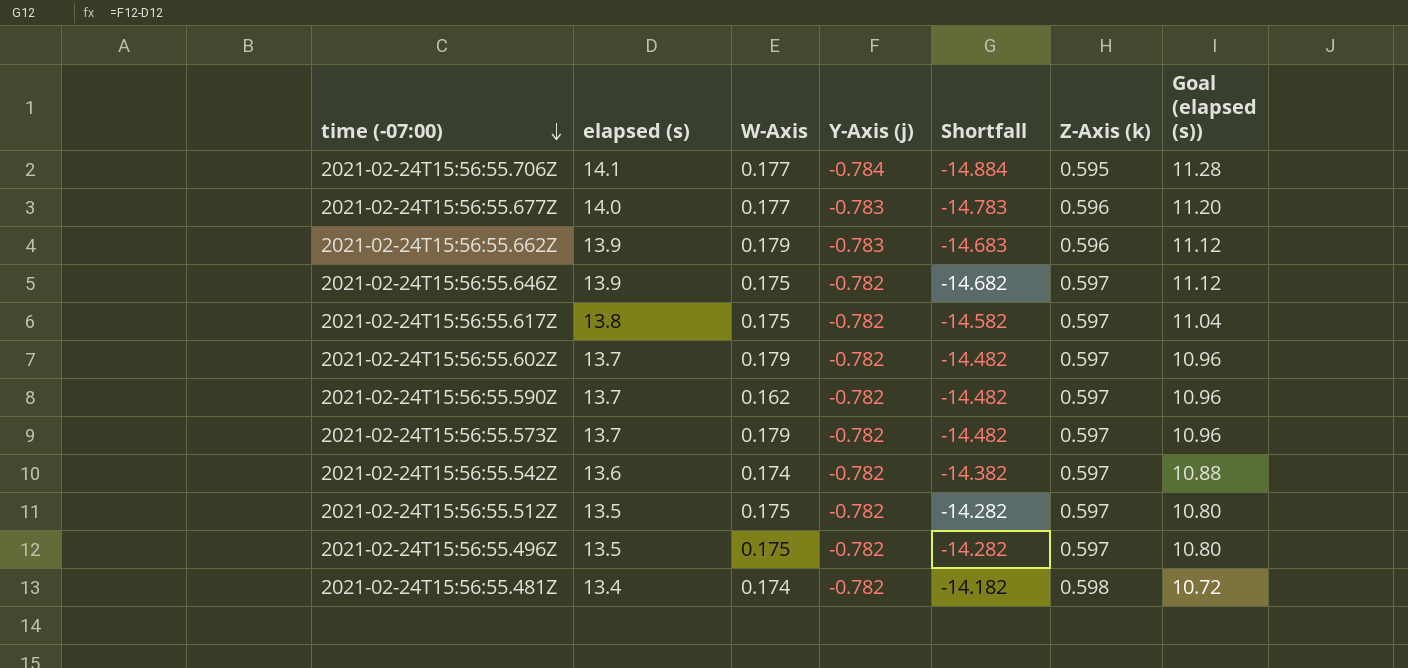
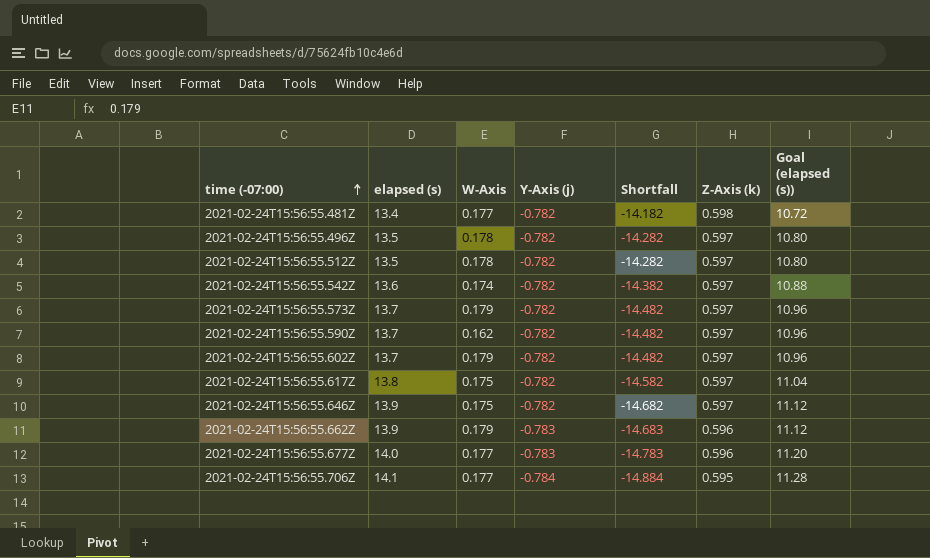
row order: time (-07:00) descending -> time (-07:00) ascending
2021-02-24T15:56:55.481Z | W-Axis: 0.174 -> 0.177
2021-02-24T15:56:55.496Z | W-Axis: 0.175 -> 0.178
2021-02-24T15:56:55.512Z | W-Axis: 0.175 -> 0.178

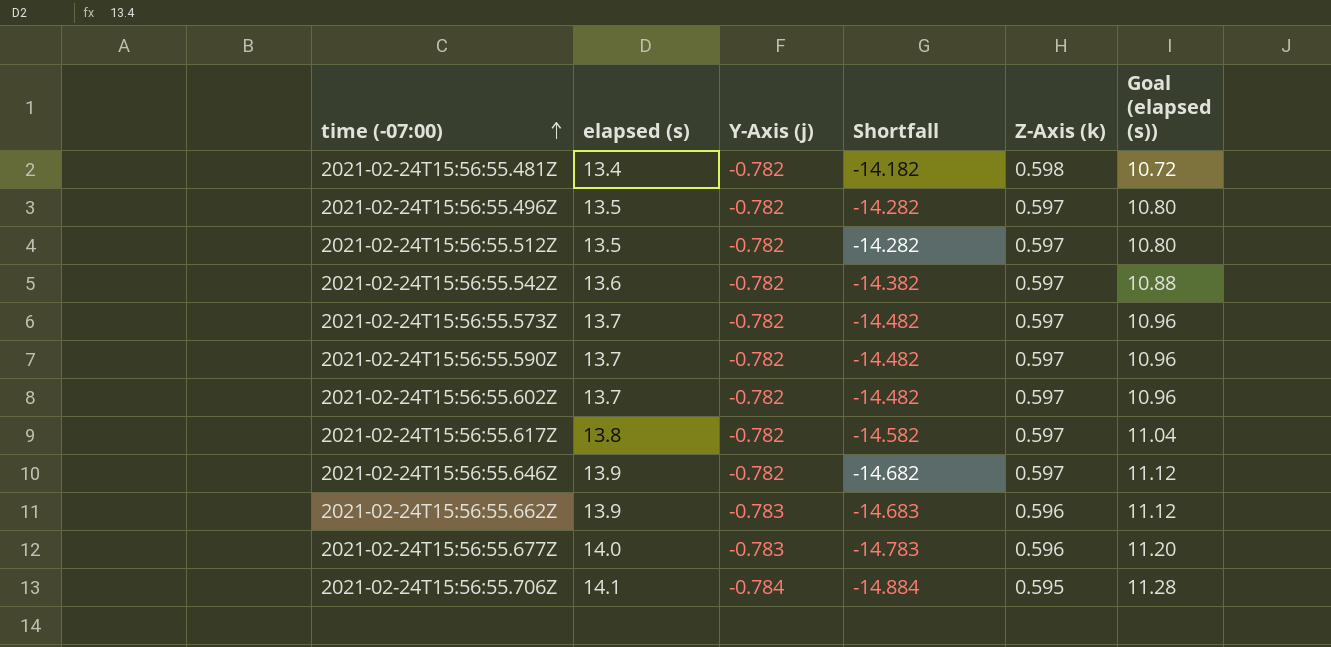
column W-Axis | position: 3 -> none

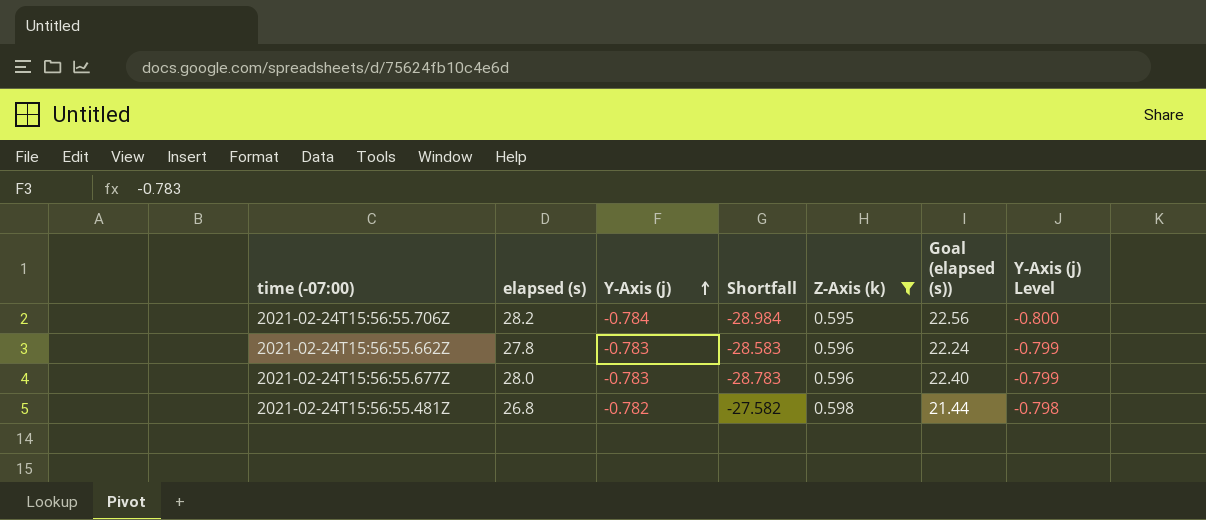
filter: none -> Z-Axis (k) != 0.597
row order: time (-07:00) ascending -> Y-Axis (j) ascending
column Y-Axis (j) Level | formula: none -> [Y-Axis (j)] * 1.02
2021-02-24T15:56:55.706Z | elapsed (s): 14.1 -> 28.2
2021-02-24T15:56:55.706Z | Shortfall: -14.884 -> -28.984
2021-02-24T15:56:55.706Z | Goal (elapsed (s)): 11.28 -> 22.56
2021-02-24T15:56:55.662Z | elapsed (s): 13.9 -> 27.8
2021-02-24T15:56:55.662Z | Shortfall: -14.683 -> -28.583
2021-02-24T15:56:55.662Z | Goal (elapsed (s)): 11.12 -> 22.24
2021-02-24T15:56:55.677Z | elapsed (s): 14.0 -> 28.0
2021-02-24T15:56:55.677Z | Shortfall: -14.783 -> -28.783
2021-02-24T15:56:55.677Z | Goal (elapsed (s)): 11.20 -> 22.40
2021-02-24T15:56:55.481Z | elapsed (s): 13.4 -> 26.8
2021-02-24T15:56:55.481Z | Shortfall: -14.182 -> -27.582
2021-02-24T15:56:55.481Z | Goal (elapsed (s)): 10.72 -> 21.44

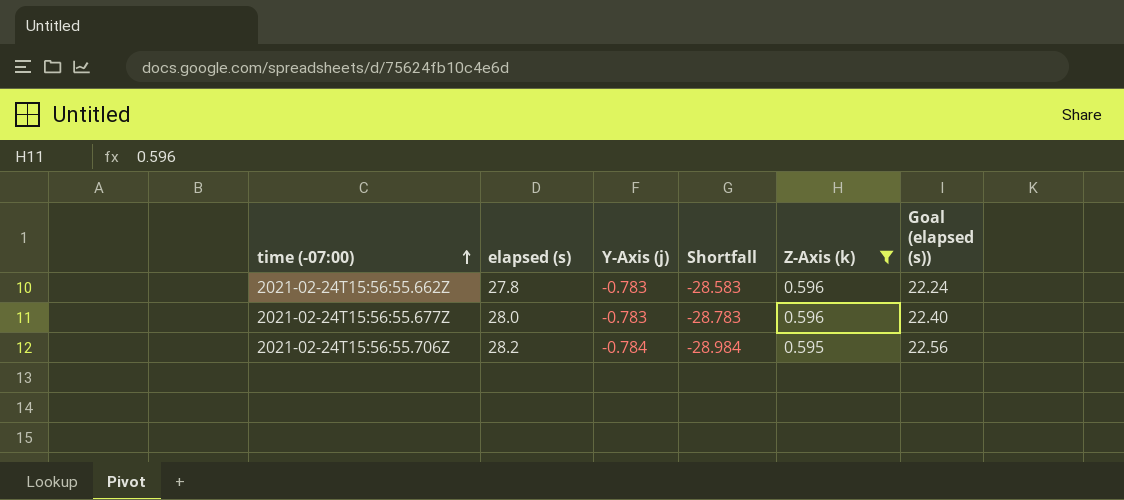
row order: Y-Axis (j) ascending -> time (-07:00) ascending
column Y-Axis (j) Level | formula: [Y-Axis (j)] * 1.02 -> none
row 2021-02-24T15:56:55.481Z: 26.8 | -0.782 | -27.582 | 0.598 | 21.44 | -0.798 -> none

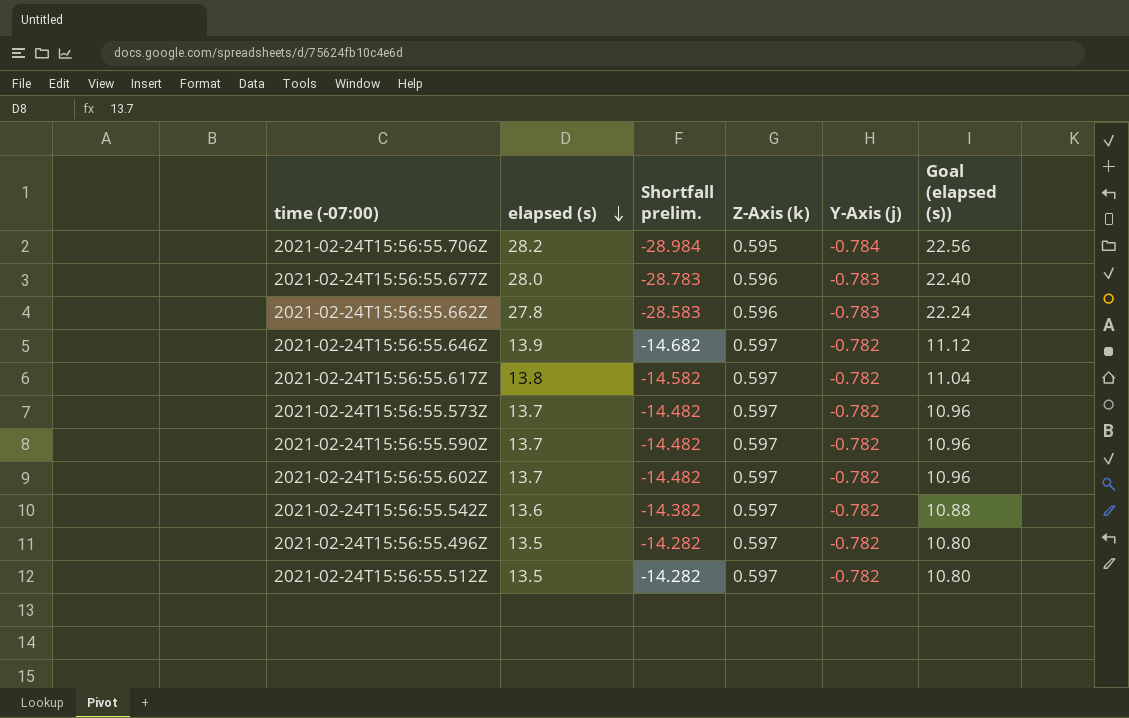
filter: Z-Axis (k) != 0.597 -> none
row order: time (-07:00) ascending -> elapsed (s) descending
column name: Shortfall -> Shortfall prelim.
column Y-Axis (j) | position: 3 -> 5

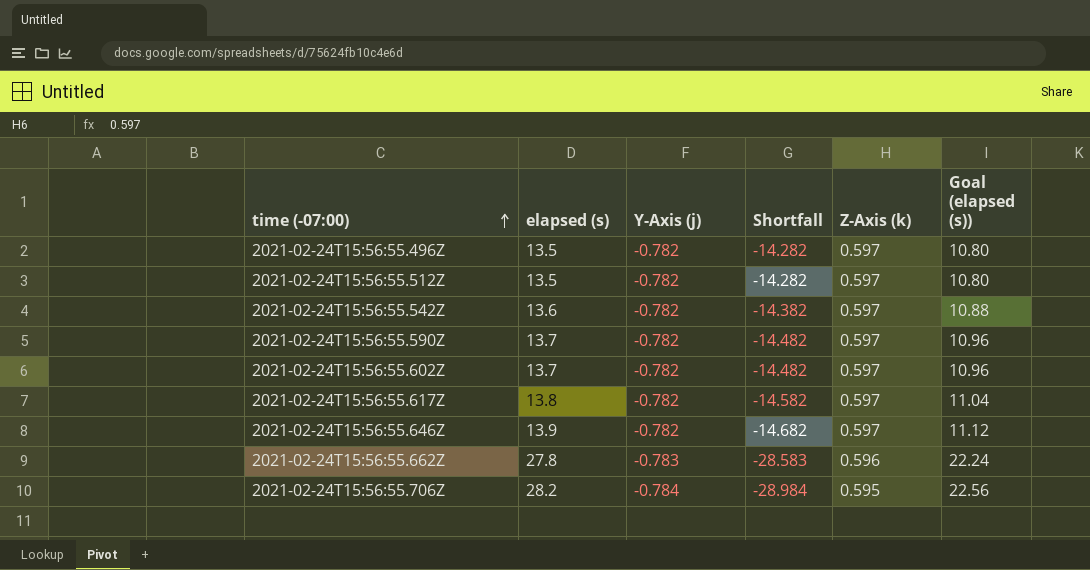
row order: elapsed (s) descending -> time (-07:00) ascending
column Y-Axis (j) | position: 5 -> 3
column name: Shortfall prelim. -> Shortfall
row 2021-02-24T15:56:55.677Z: 28.0 | -28.783 | 0.596 | -0.783 | 22.40 -> none
row 2021-02-24T15:56:55.573Z: 13.7 | -14.482 | 0.597 | -0.782 | 10.96 -> none

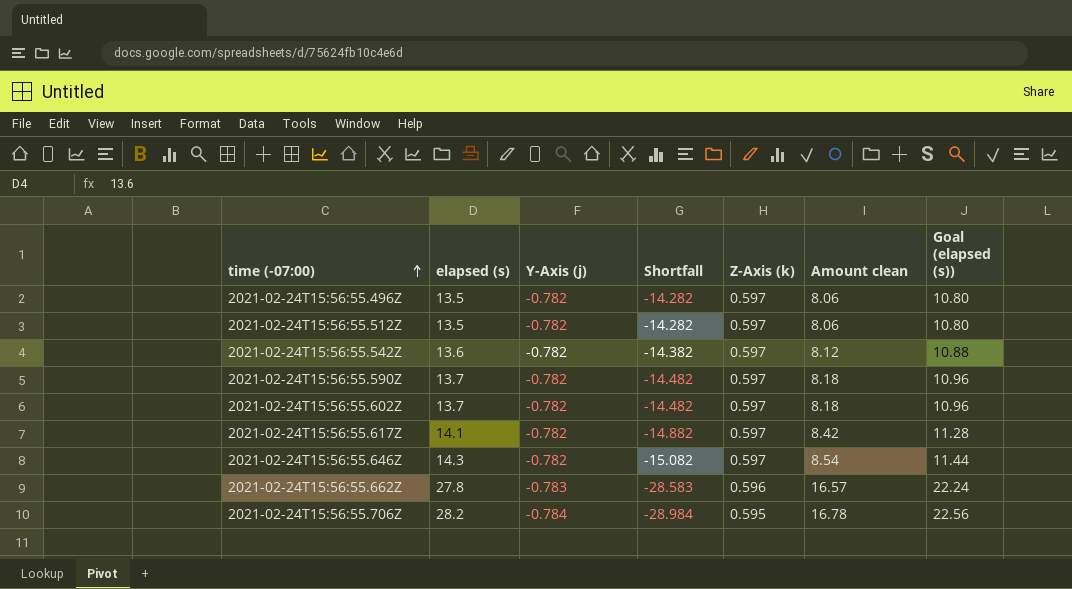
column Amount clean | formula: none -> [elapsed (s)] * [Z-Axis (k)]
2021-02-24T15:56:55.617Z | elapsed (s): 13.8 -> 14.1
2021-02-24T15:56:55.617Z | Shortfall: -14.582 -> -14.882
2021-02-24T15:56:55.617Z | Goal (elapsed (s)): 11.04 -> 11.28
2021-02-24T15:56:55.646Z | elapsed (s): 13.9 -> 14.3
2021-02-24T15:56:55.646Z | Shortfall: -14.682 -> -15.082
2021-02-24T15:56:55.646Z | Goal (elapsed (s)): 11.12 -> 11.44

